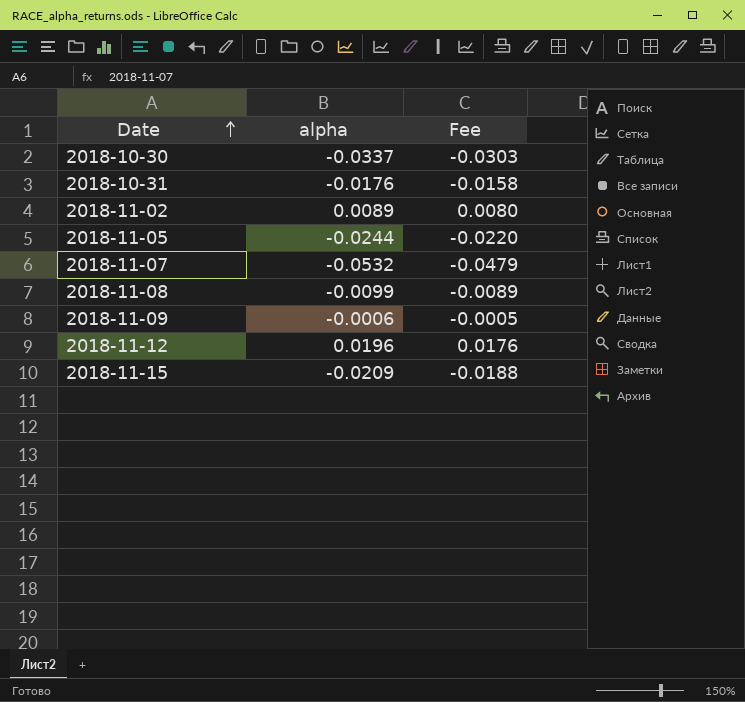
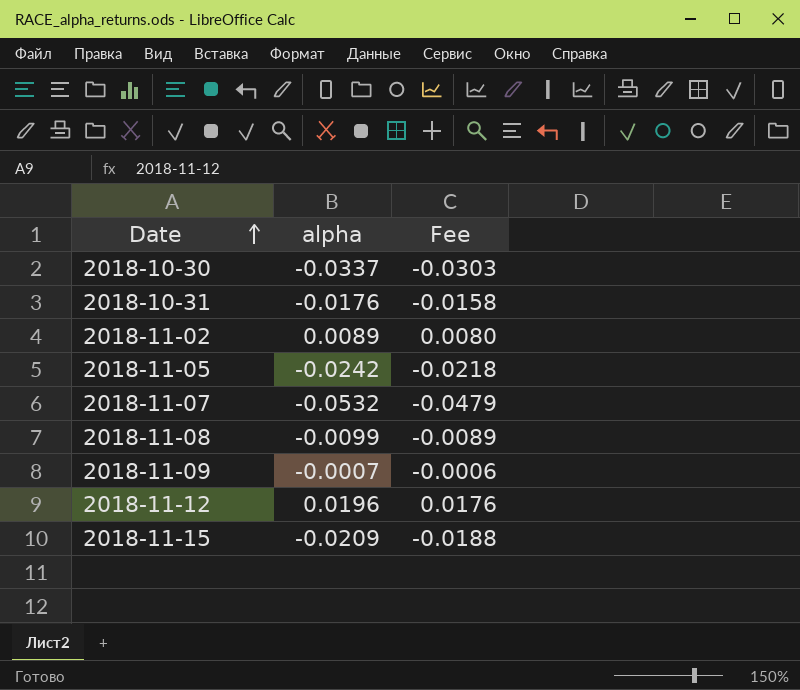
2018-11-05 | alpha: -0.0244 -> -0.0242
2018-11-05 | Fee: -0.0220 -> -0.0218
2018-11-09 | alpha: -0.0006 -> -0.0007
2018-11-09 | Fee: -0.0005 -> -0.0006

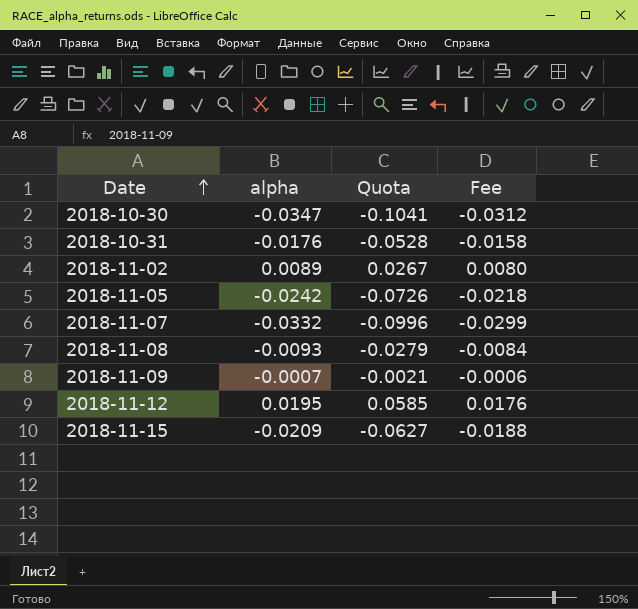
column Quota | formula: none -> [alpha] * 3
2018-10-30 | alpha: -0.0337 -> -0.0347
2018-10-30 | Fee: -0.0303 -> -0.0312
2018-11-07 | alpha: -0.0532 -> -0.0332
2018-11-07 | Fee: -0.0479 -> -0.0299
2018-11-08 | alpha: -0.0099 -> -0.0093
2018-11-08 | Fee: -0.0089 -> -0.0084
2018-11-12 | alpha: 0.0196 -> 0.0195

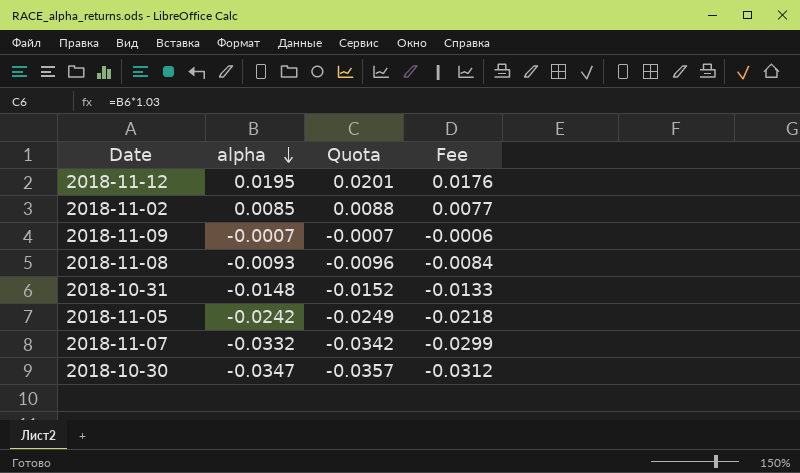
row order: Date ascending -> alpha descending
column Quota | formula: [alpha] * 3 -> [alpha] * 1.03
row 2018-11-15: -0.0209 | -0.0627 | -0.0188 -> none
2018-11-02 | alpha: 0.0089 -> 0.0085
2018-11-02 | Fee: 0.0080 -> 0.0077
2018-10-31 | alpha: -0.0176 -> -0.0148
2018-10-31 | Fee: -0.0158 -> -0.0133

